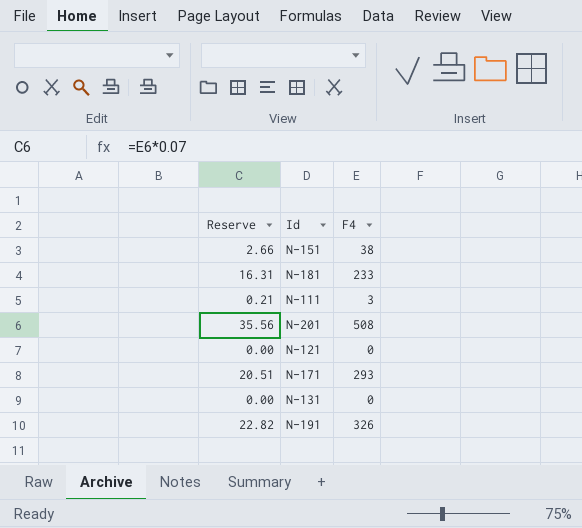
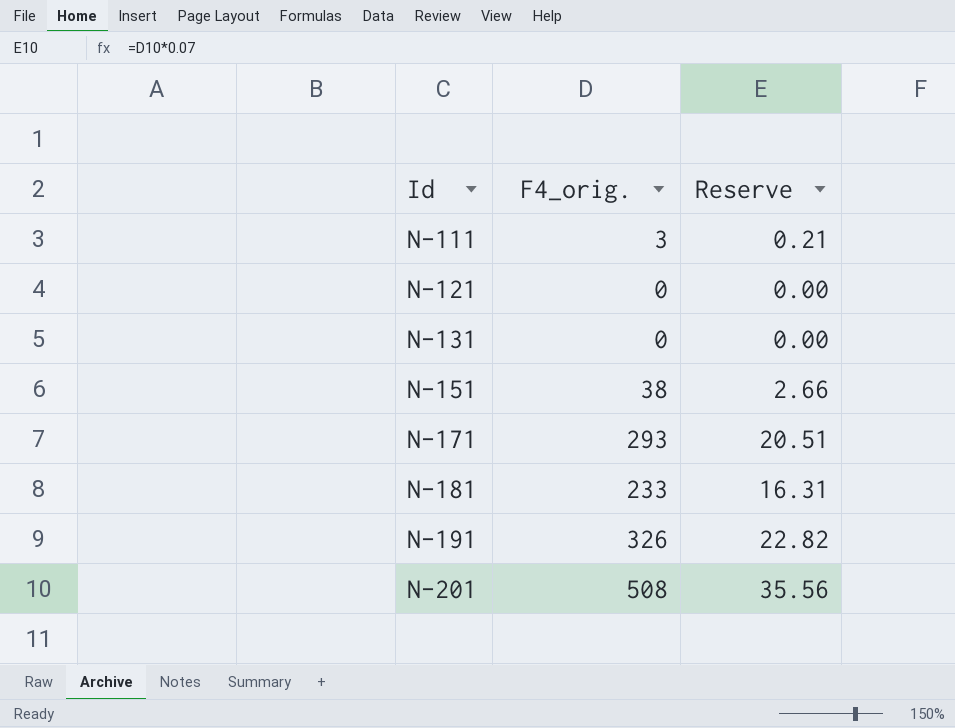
row order: none -> Id ascending
column name: F4 -> F4_orig.
column Reserve | position: 1 -> 3

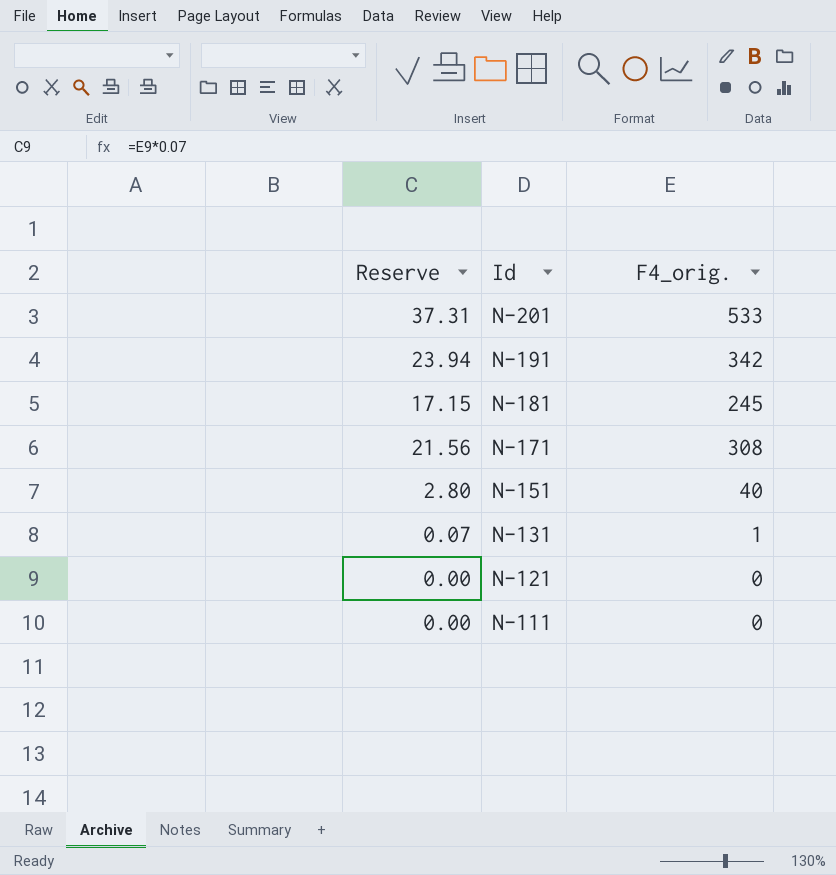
row order: Id ascending -> Id descending
column Reserve | position: 3 -> 1
N-201 | Reserve: 35.56 -> 37.31
N-201 | F4_orig.: 508 -> 533
N-191 | Reserve: 22.82 -> 23.94
N-191 | F4_orig.: 326 -> 342
N-181 | Reserve: 16.31 -> 17.15
N-181 | F4_orig.: 233 -> 245
N-171 | Reserve: 20.51 -> 21.56
N-171 | F4_orig.: 293 -> 308
N-151 | Reserve: 2.66 -> 2.80
N-151 | F4_orig.: 38 -> 40
N-131 | Reserve: 0.00 -> 0.07
N-131 | F4_orig.: 0 -> 1
N-111 | Reserve: 0.21 -> 0.00
N-111 | F4_orig.: 3 -> 0

